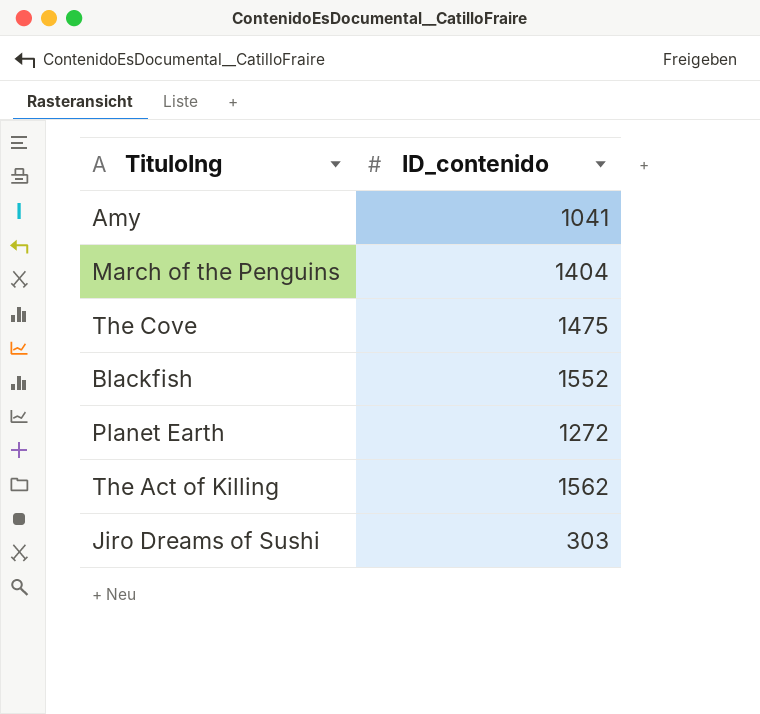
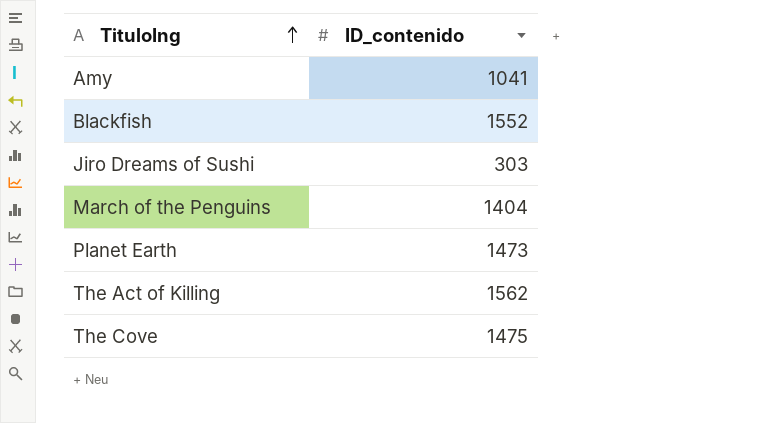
row order: none -> TituloIng ascending
Planet Earth | ID_contenido: 1272 -> 1473

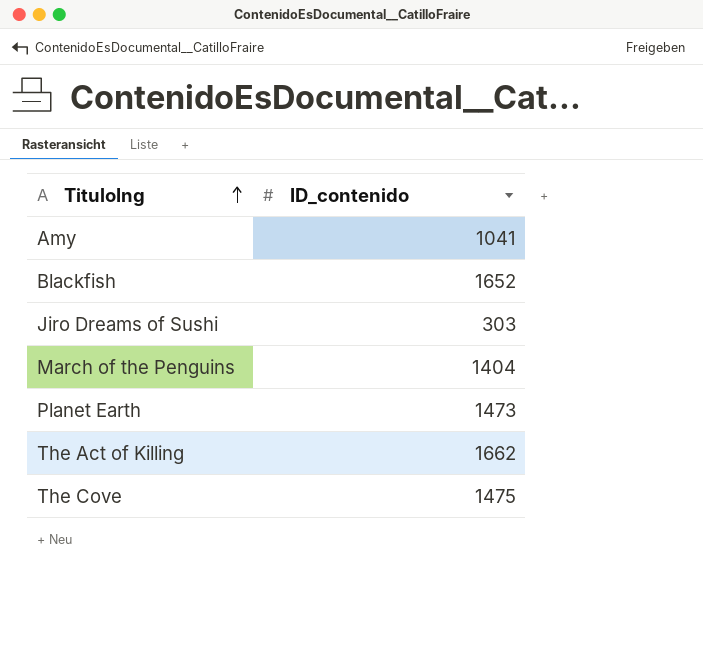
Blackfish | ID_contenido: 1552 -> 1652
The Act of Killing | ID_contenido: 1562 -> 1662

